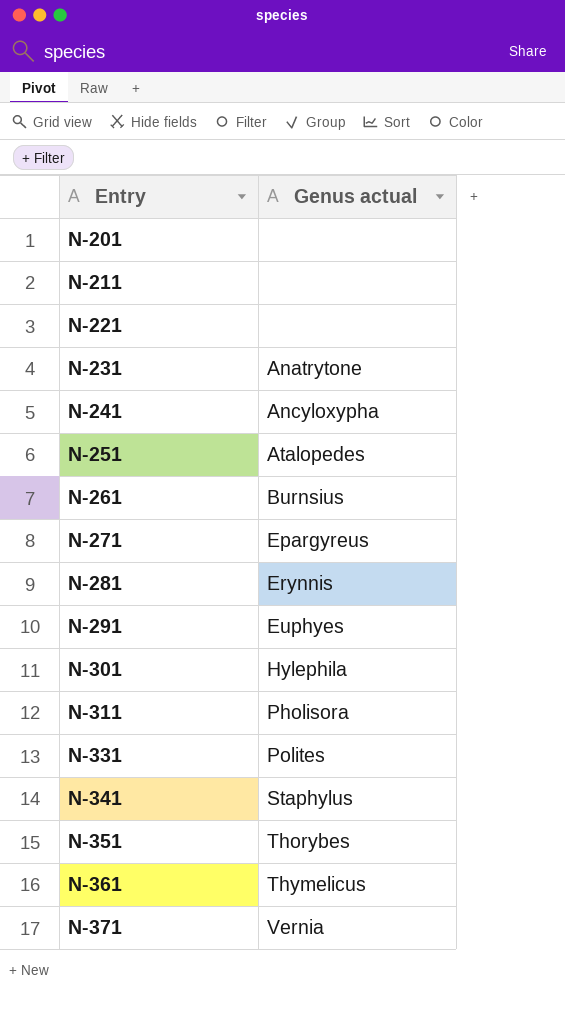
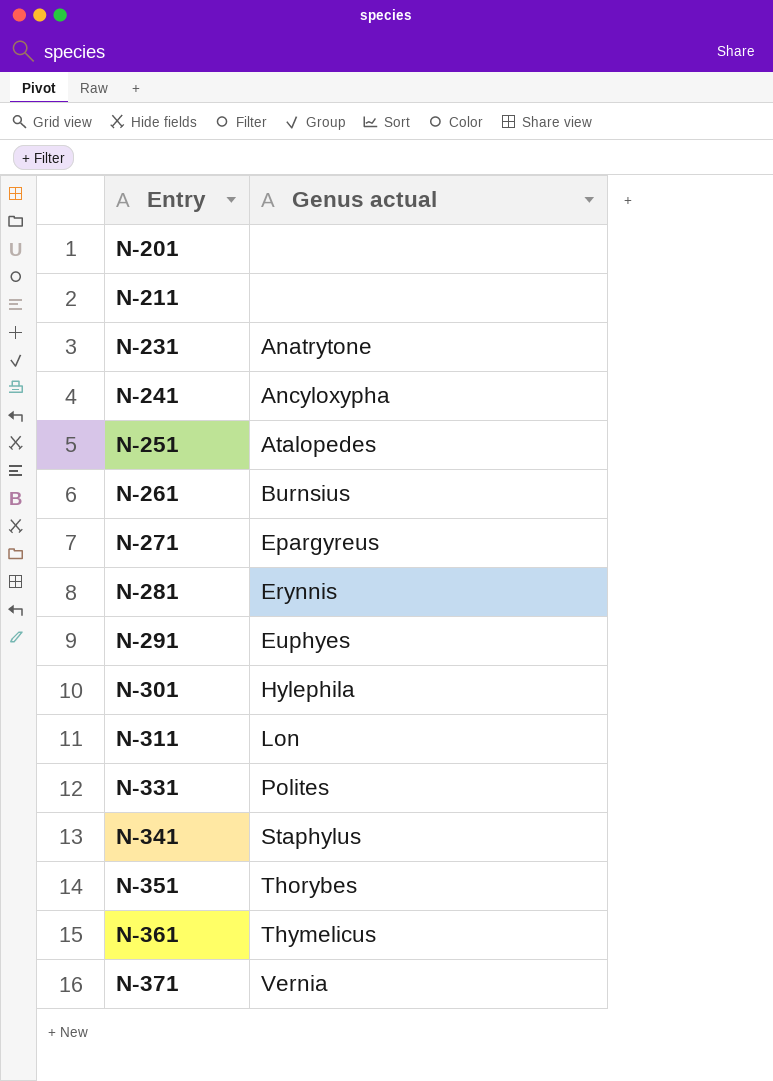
row N-221: none -> none
N-311 | Genus actual: Pholisora -> Lon

